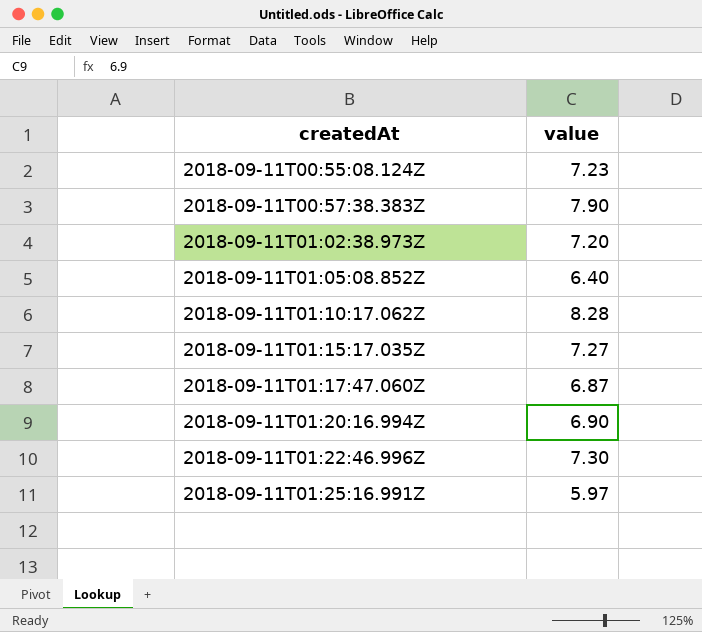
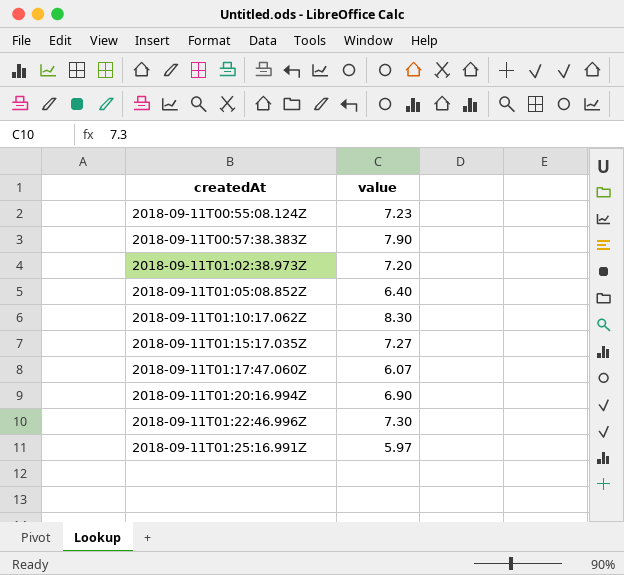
2018-09-11T01:10:17.062Z | value: 8.28 -> 8.30
2018-09-11T01:17:47.060Z | value: 6.87 -> 6.07

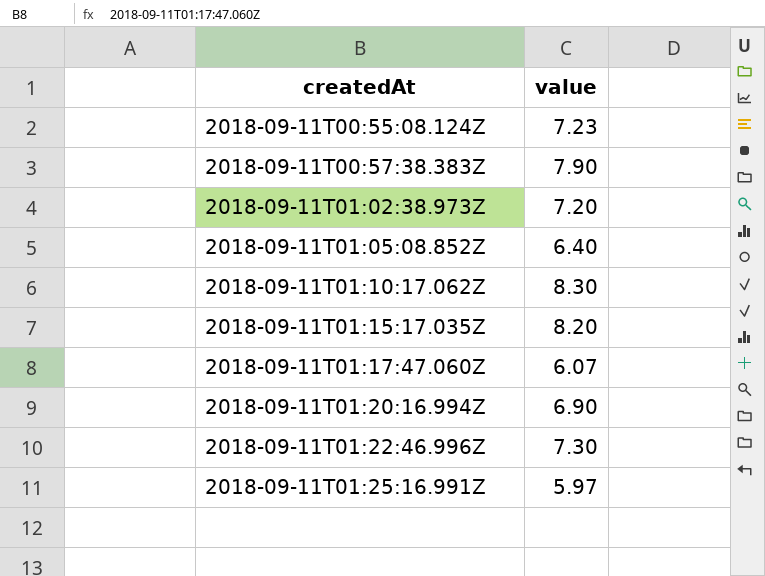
2018-09-11T01:15:17.035Z | value: 7.27 -> 8.20

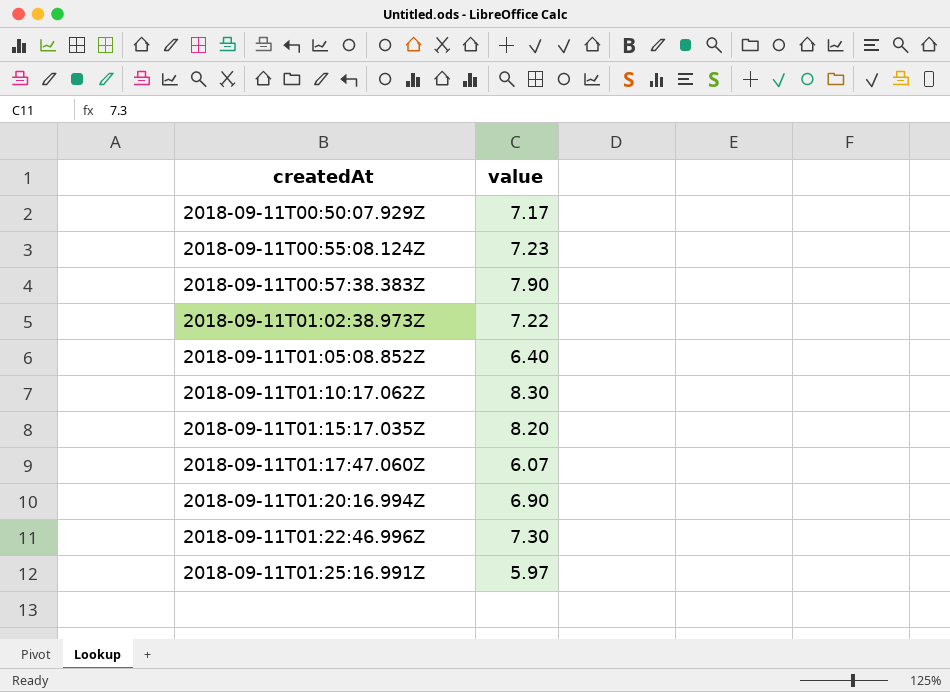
row 2018-09-11T00:50:07.929Z: none -> 7.17
2018-09-11T01:02:38.973Z | value: 7.20 -> 7.22

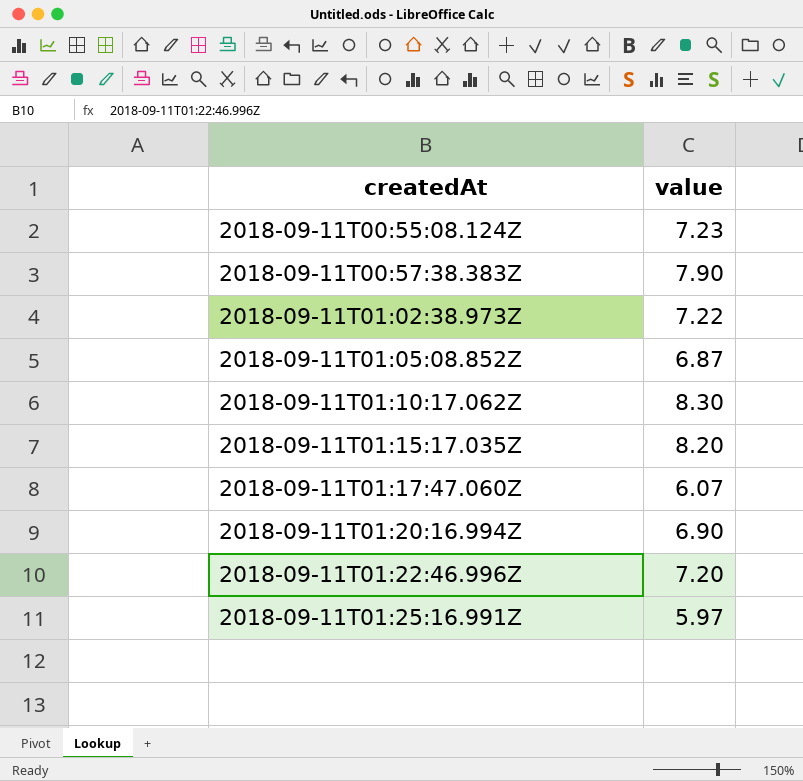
row 2018-09-11T00:50:07.929Z: 7.17 -> none
2018-09-11T01:05:08.852Z | value: 6.40 -> 6.87
2018-09-11T01:22:46.996Z | value: 7.30 -> 7.20

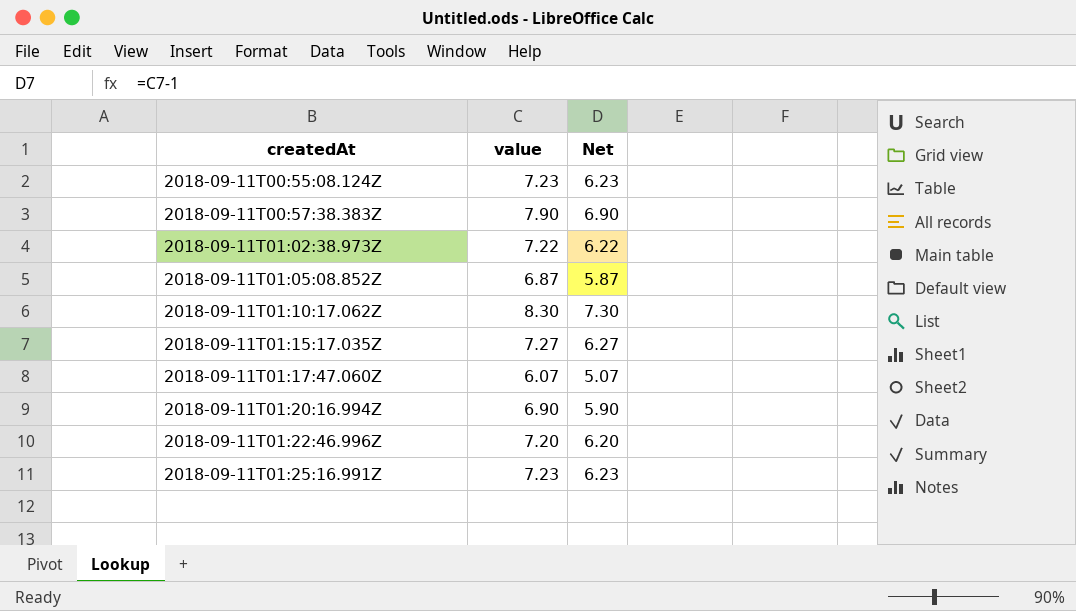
column Net | formula: none -> [value] - 1
2018-09-11T01:15:17.035Z | value: 8.20 -> 7.27
2018-09-11T01:25:16.991Z | value: 5.97 -> 7.23

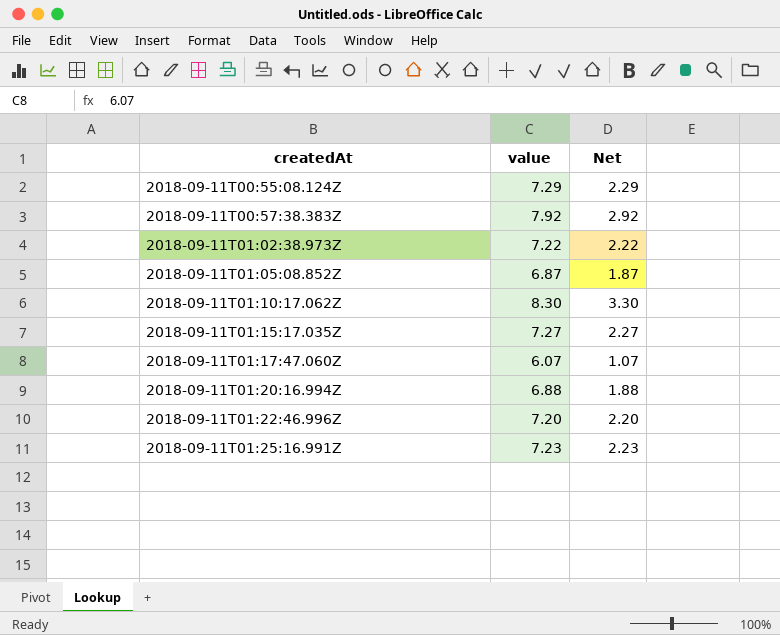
column Net | formula: [value] - 1 -> [value] - 5
2018-09-11T00:55:08.124Z | value: 7.23 -> 7.29
2018-09-11T00:57:38.383Z | value: 7.90 -> 7.92
2018-09-11T01:20:16.994Z | value: 6.90 -> 6.88

